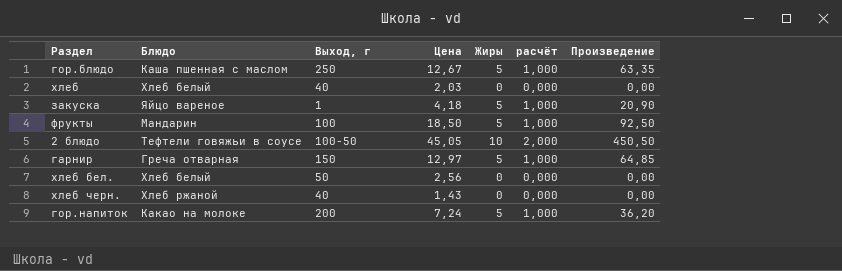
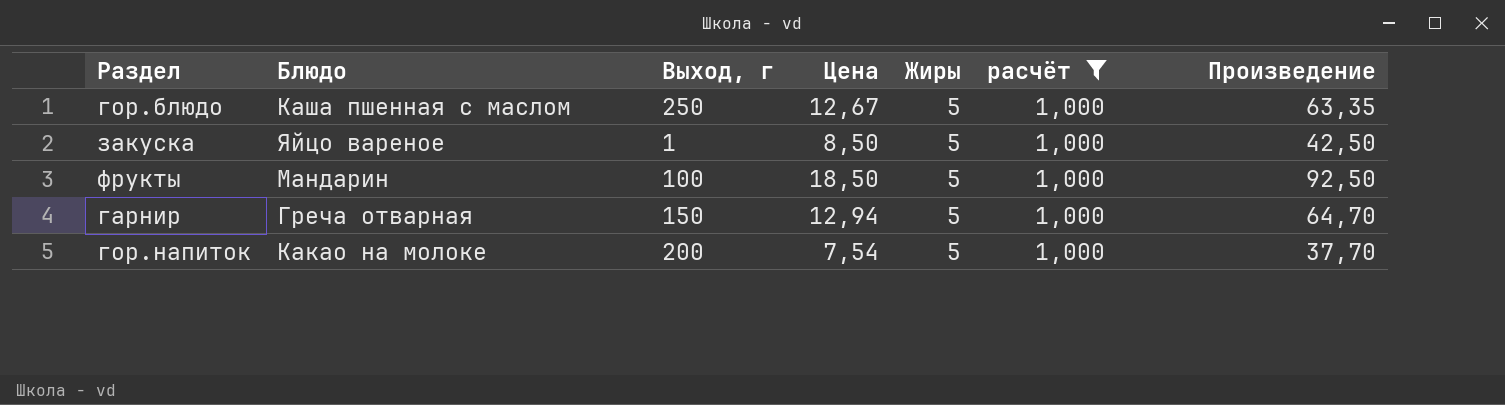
filter: none -> расчёт = 1,000
закуска | Цена: 4,18 -> 8,50
закуска | Произведение: 20,90 -> 42,50
гарнир | Цена: 12,97 -> 12,94
гарнир | Произведение: 64,85 -> 64,70
гор.напиток | Цена: 7,24 -> 7,54
гор.напиток | Произведение: 36,20 -> 37,70

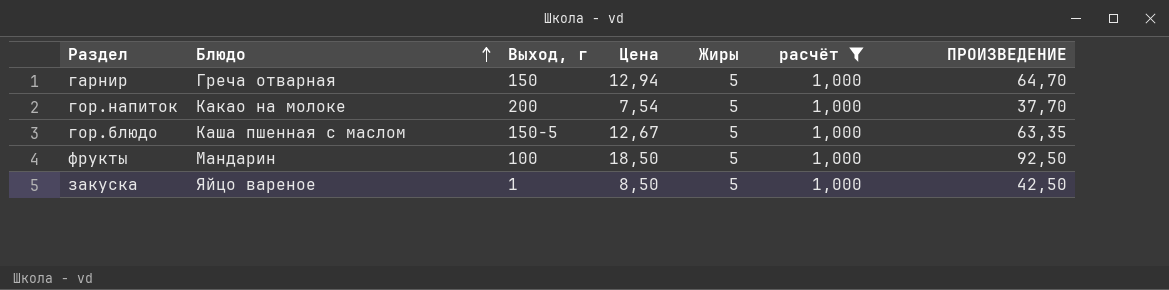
row order: none -> Блюдо ascending
column name: Произведение -> ПРОИЗВЕДЕНИЕ
гор.блюдо | Выход, г: 250 -> 150-5

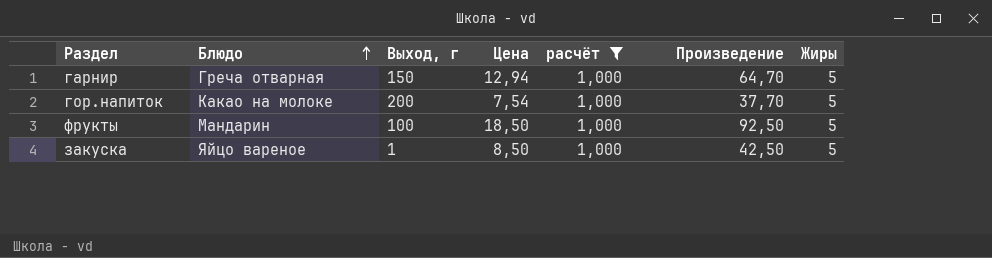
column name: ПРОИЗВЕДЕНИЕ -> Произведение
column Жиры | position: 5 -> 7
row гор.блюдо: Каша пшенная с маслом | 150-5 | 12,67 | 5 | 1,000 | 63,35 -> none

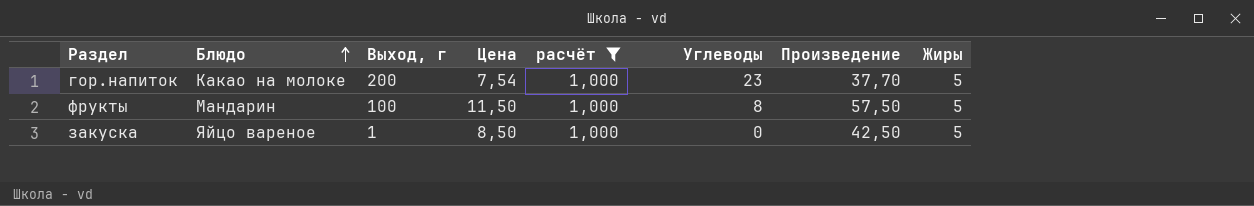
column Углеводы | position: none -> 6
row гарнир: Греча отварная | 150 | 12,94 | 1,000 | 64,70 | 5 -> none
фрукты | Цена: 18,50 -> 11,50
фрукты | Произведение: 92,50 -> 57,50

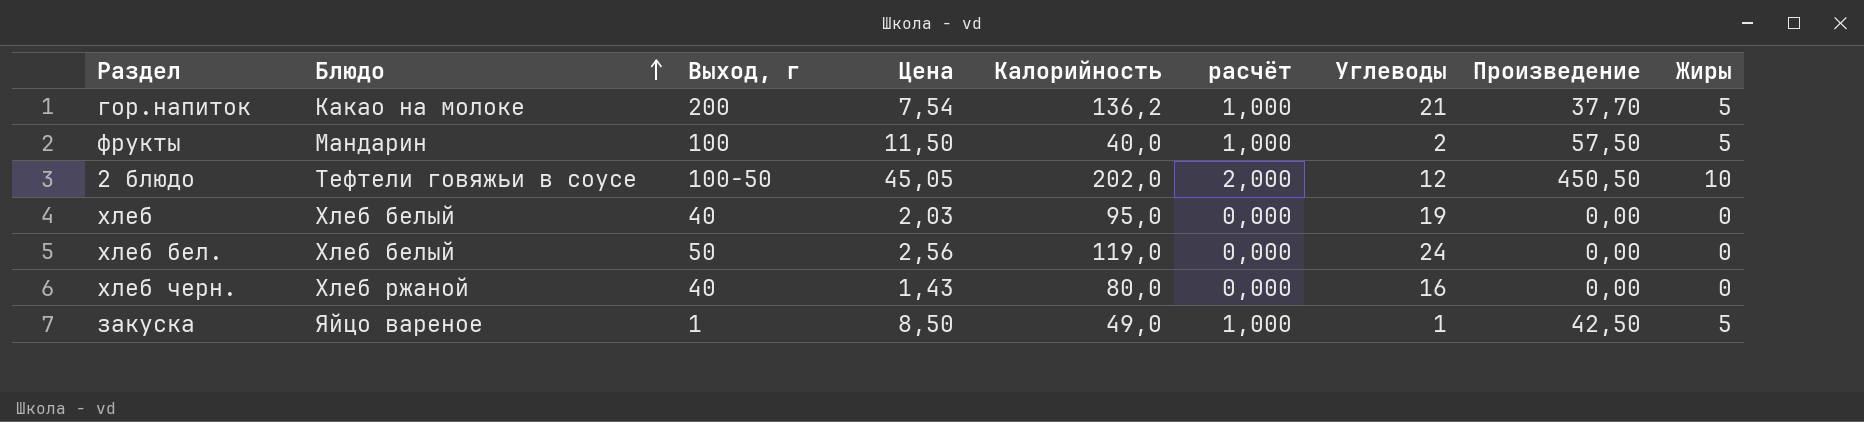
filter: расчёт = 1,000 -> none
column Калорийность | position: none -> 5
гор.напиток | Углеводы: 23 -> 21
фрукты | Углеводы: 8 -> 2
закуска | Углеводы: 0 -> 1

